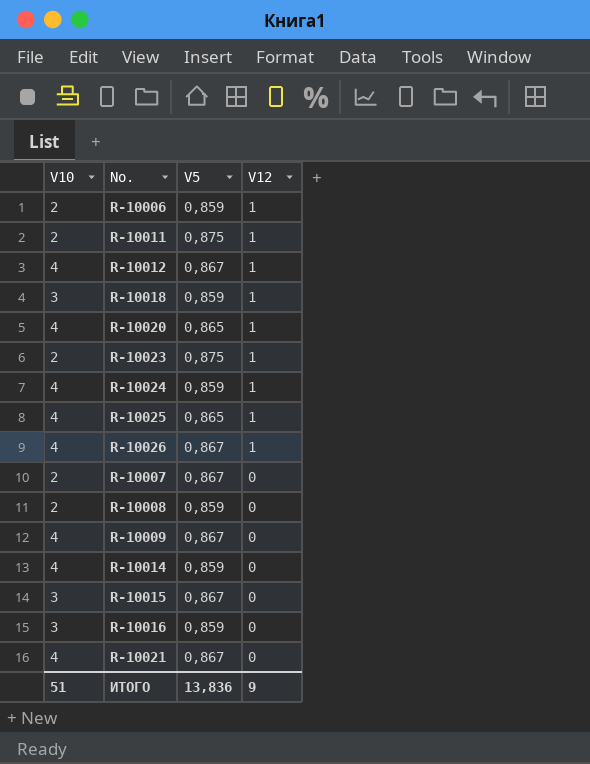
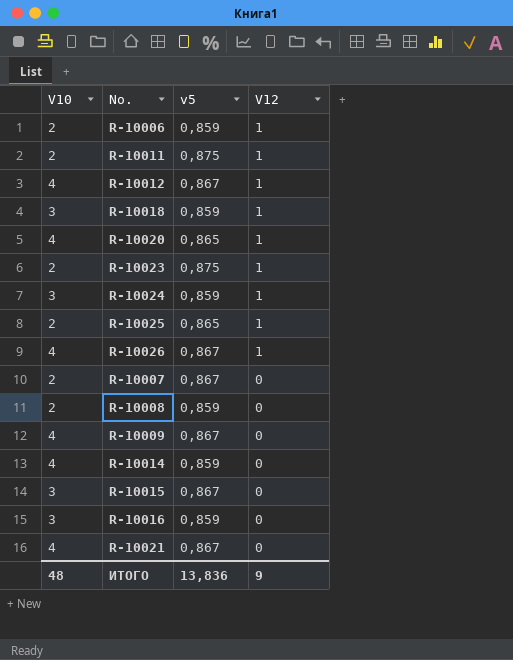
column name: V5 -> v5
R-10024 | V10: 4 -> 3
R-10025 | V10: 4 -> 2
ИТОГО | V10: 51 -> 48

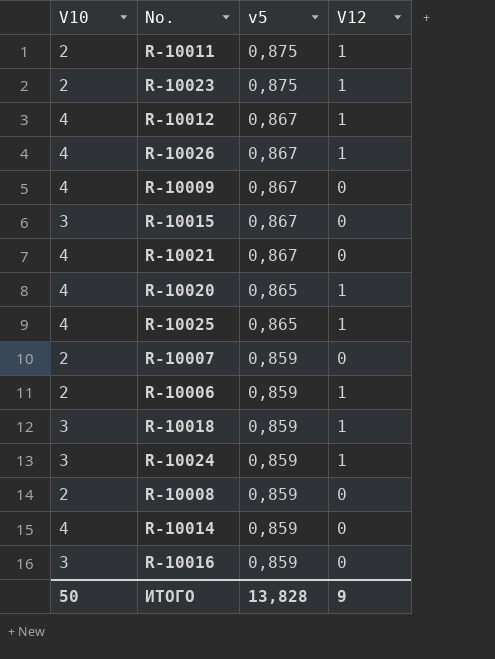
row order: V12 descending -> v5 descending
R-10025 | V10: 2 -> 4
R-10007 | v5: 0,867 -> 0,859
ИТОГО | V10: 48 -> 50
ИТОГО | v5: 13,836 -> 13,828

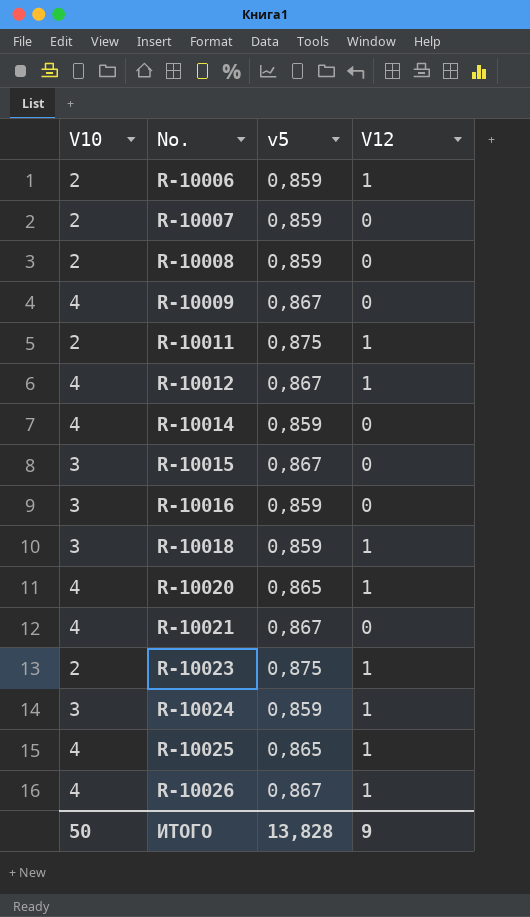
row order: v5 descending -> No. ascending

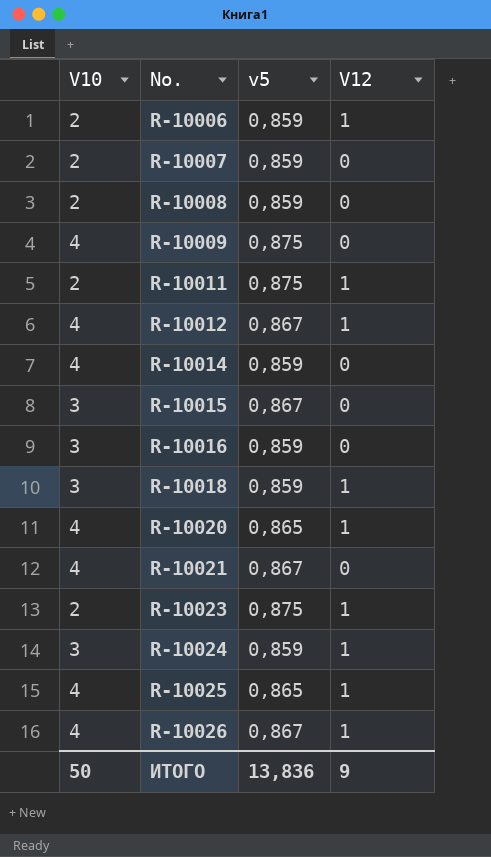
R-10009 | v5: 0,867 -> 0,875
ИТОГО | v5: 13,828 -> 13,836

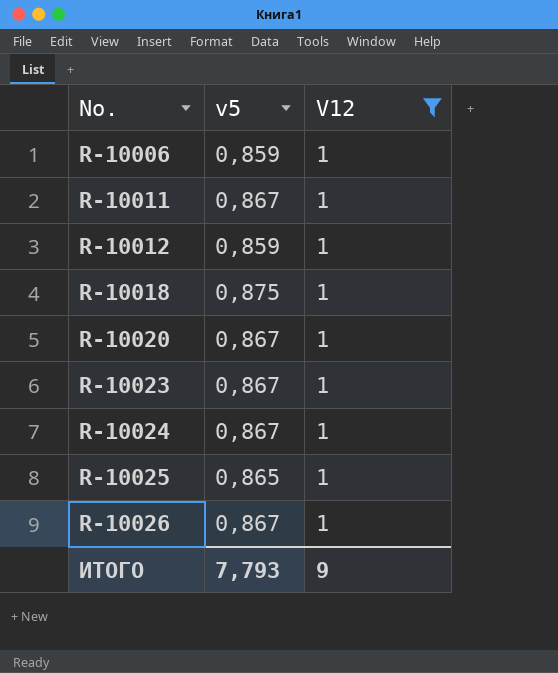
filter: none -> V12 = 1
column V10 | position: 1 -> none
R-10011 | v5: 0,875 -> 0,867
R-10012 | v5: 0,867 -> 0,859
R-10018 | v5: 0,859 -> 0,875
R-10020 | v5: 0,865 -> 0,867
R-10023 | v5: 0,875 -> 0,867
R-10024 | v5: 0,859 -> 0,867
ИТОГО | v5: 13,836 -> 7,793

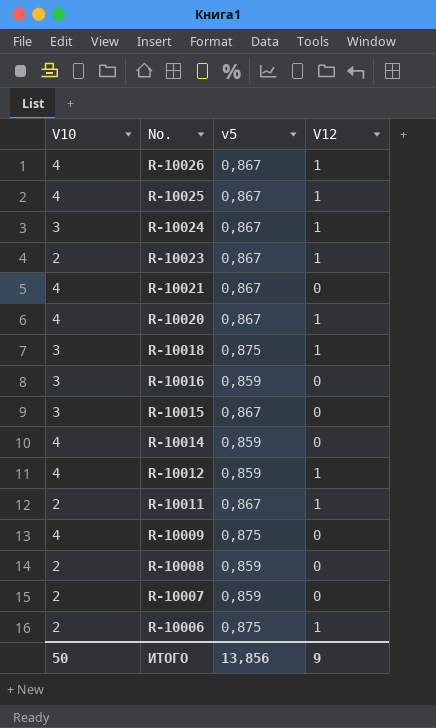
filter: V12 = 1 -> none
row order: No. ascending -> No. descending
column V10 | position: none -> 1
R-10025 | v5: 0,865 -> 0,867
R-10006 | v5: 0,859 -> 0,875
ИТОГО | v5: 7,793 -> 13,856

